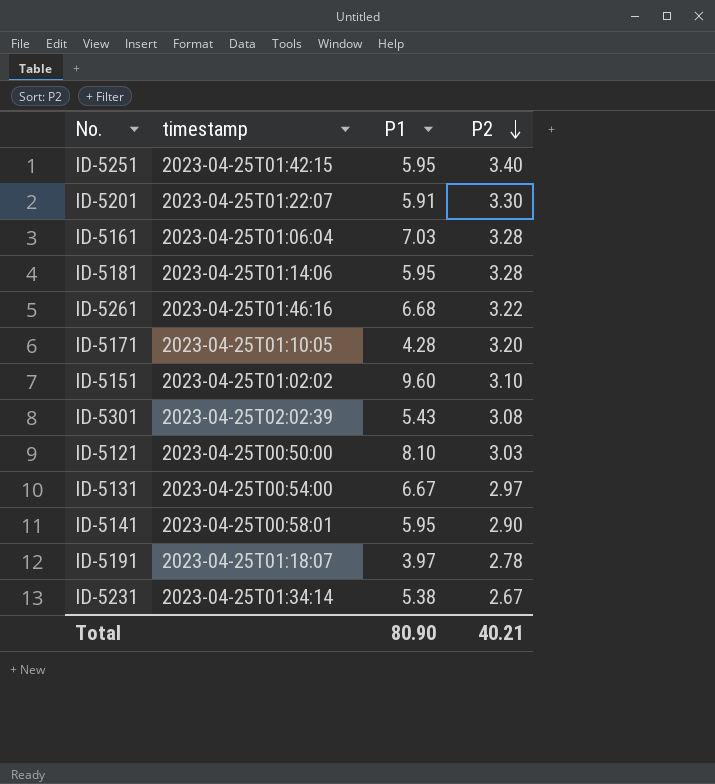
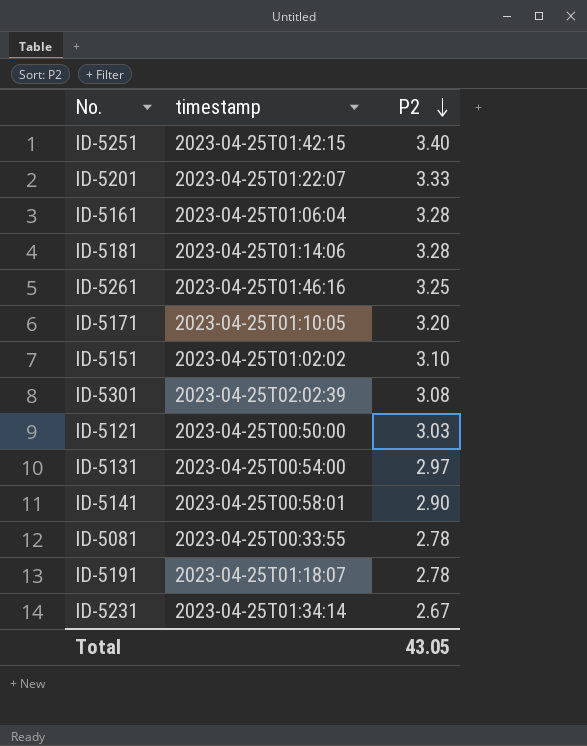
column P1 | position: 3 -> none
ID-5201 | P2: 3.30 -> 3.33
ID-5261 | P2: 3.22 -> 3.25
row ID-5081: none -> 2023-04-25T00:33:55 | 2.78
Total | P2: 40.21 -> 43.05

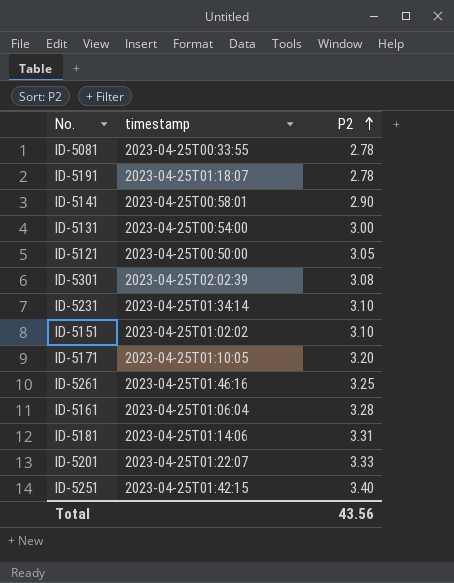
row order: P2 descending -> P2 ascending
ID-5131 | P2: 2.97 -> 3.00
ID-5121 | P2: 3.03 -> 3.05
ID-5231 | P2: 2.67 -> 3.10
ID-5181 | P2: 3.28 -> 3.31
Total | P2: 43.05 -> 43.56

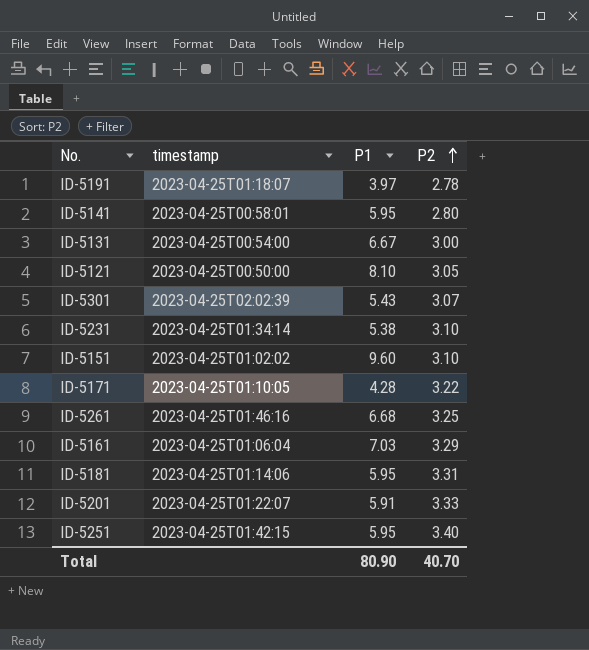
column P1 | position: none -> 3
row ID-5081: 2023-04-25T00:33:55 | 2.78 -> none
ID-5141 | P2: 2.90 -> 2.80
ID-5301 | P2: 3.08 -> 3.07
ID-5171 | P2: 3.20 -> 3.22
ID-5161 | P2: 3.28 -> 3.29
Total | P2: 43.56 -> 40.70

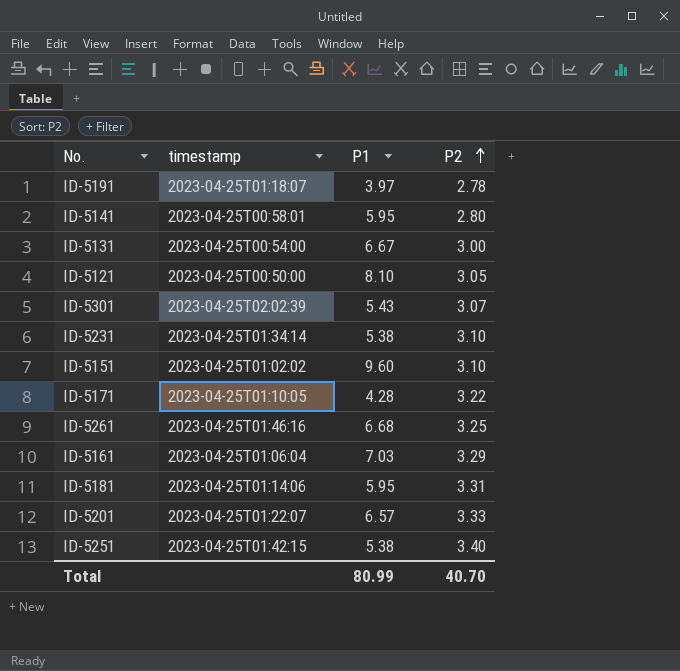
ID-5201 | P1: 5.91 -> 6.57
ID-5251 | P1: 5.95 -> 5.38
Total | P1: 80.90 -> 80.99

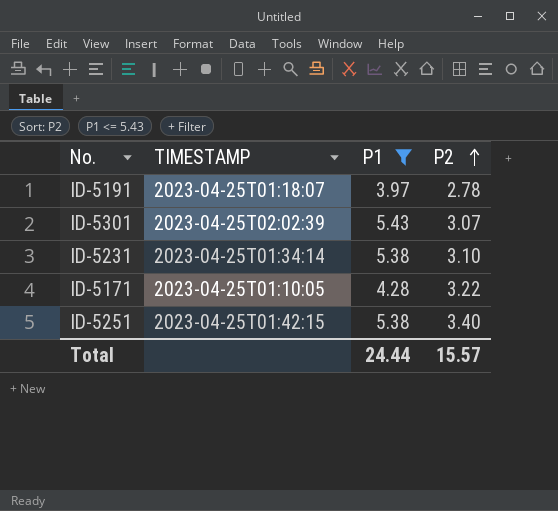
filter: none -> P1 <= 5.43
column name: timestamp -> TIMESTAMP
Total | P1: 80.99 -> 24.44
Total | P2: 40.70 -> 15.57

